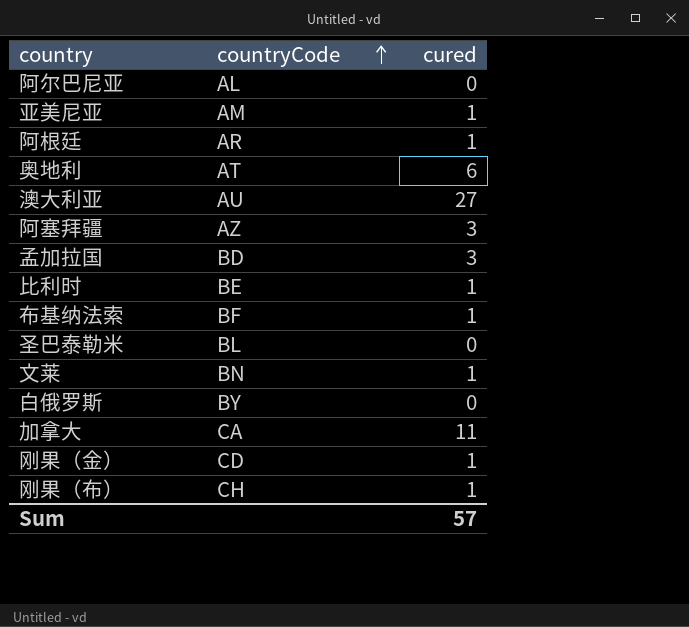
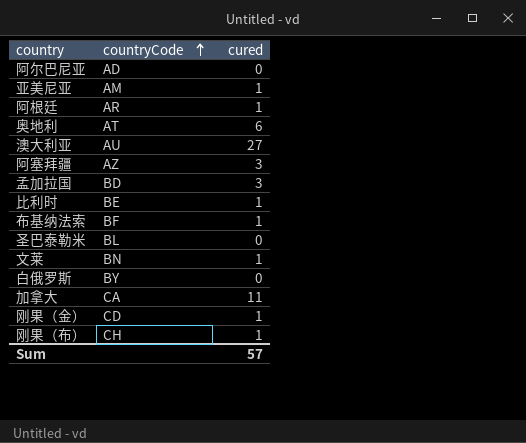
阿尔巴尼亚 | countryCode: AL -> AD

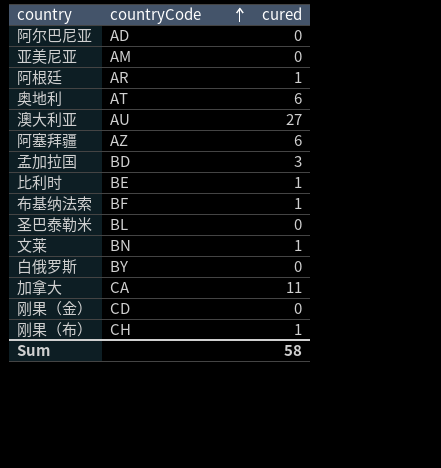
亚美尼亚 | cured: 1 -> 0
阿塞拜疆 | cured: 3 -> 6
刚果（金） | cured: 1 -> 0
Sum | cured: 57 -> 58

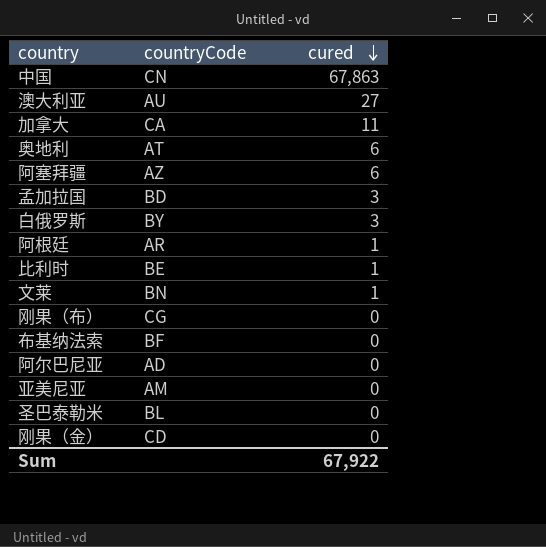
row order: countryCode ascending -> cured descending
row 中国: none -> CN | 67,863
白俄罗斯 | cured: 0 -> 3
刚果（布） | countryCode: CH -> CG
刚果（布） | cured: 1 -> 0
布基纳法索 | cured: 1 -> 0
Sum | cured: 58 -> 67,922

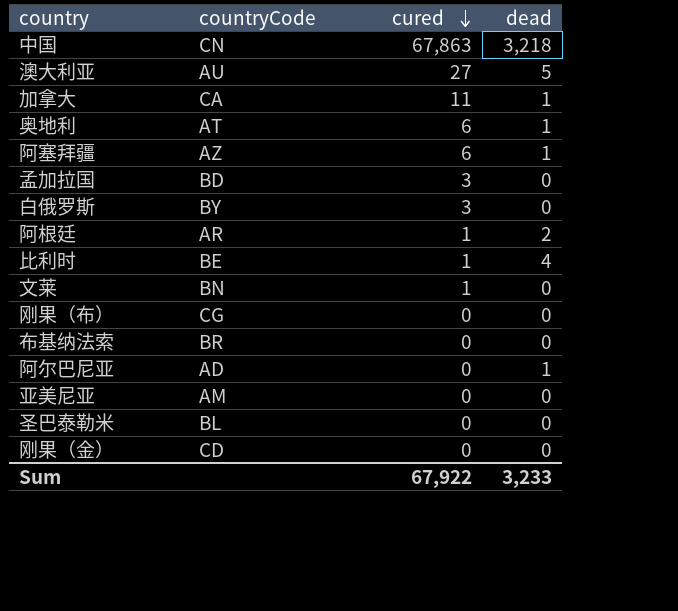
column dead | position: none -> 4
布基纳法索 | countryCode: BF -> BR

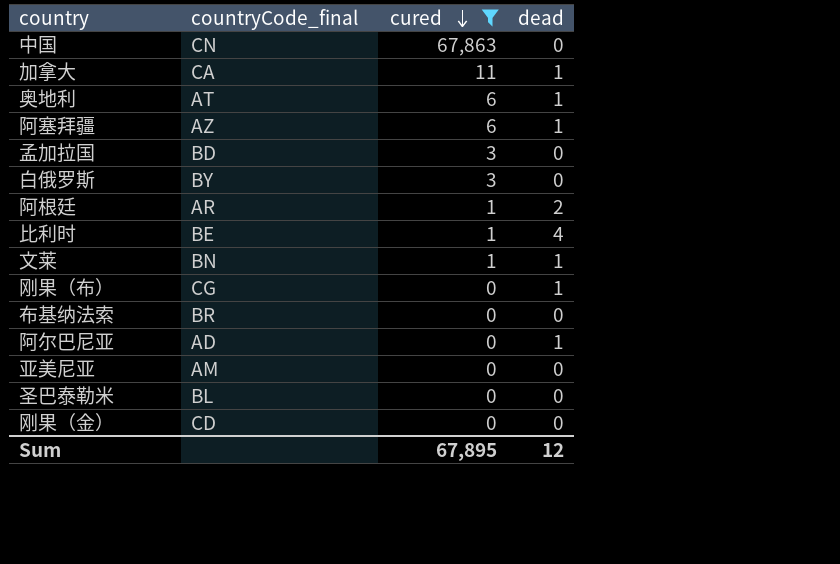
filter: none -> cured != 27
column name: countryCode -> countryCode_final
中国 | dead: 3,218 -> 0
文莱 | dead: 0 -> 1
刚果（布） | dead: 0 -> 1
Sum | cured: 67,922 -> 67,895
Sum | dead: 3,233 -> 12

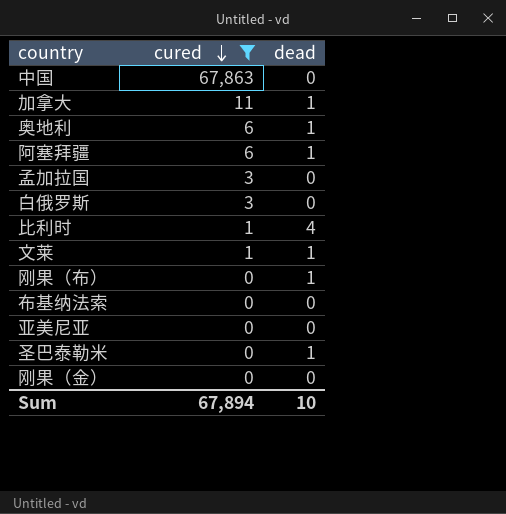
column countryCode_final | position: 2 -> none
row 阿根廷: AR | 1 | 2 -> none
row 阿尔巴尼亚: AD | 0 | 1 -> none
圣巴泰勒米 | dead: 0 -> 1
Sum | cured: 67,895 -> 67,894
Sum | dead: 12 -> 10

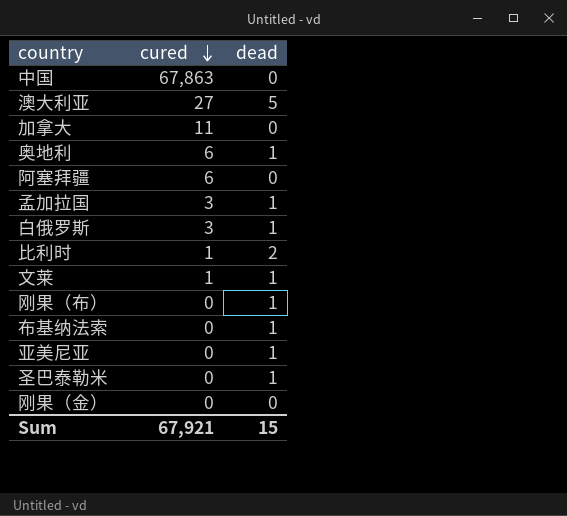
filter: cured != 27 -> none
加拿大 | dead: 1 -> 0
阿塞拜疆 | dead: 1 -> 0
孟加拉国 | dead: 0 -> 1
白俄罗斯 | dead: 0 -> 1
比利时 | dead: 4 -> 2
布基纳法索 | dead: 0 -> 1
亚美尼亚 | dead: 0 -> 1
Sum | cured: 67,894 -> 67,921
Sum | dead: 10 -> 15

